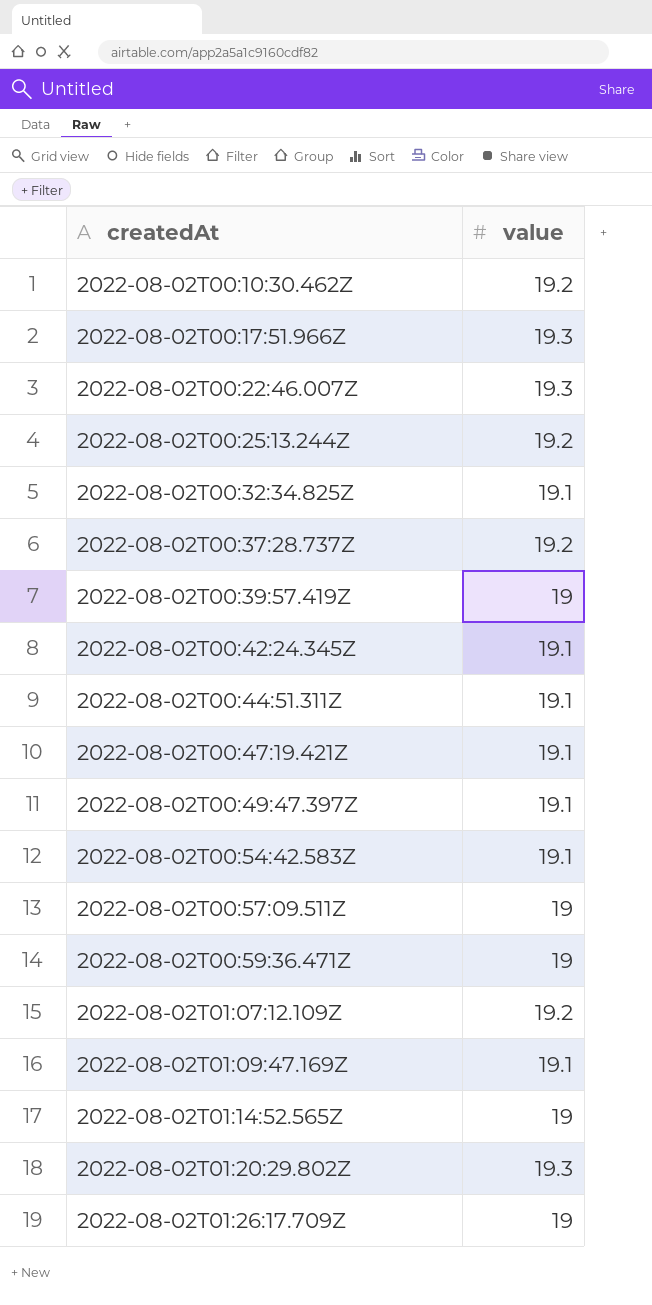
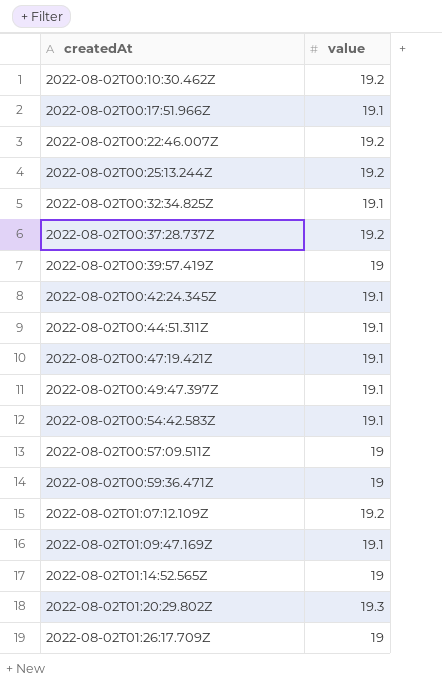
2022-08-02T00:17:51.966Z | value: 19.3 -> 19.1
2022-08-02T00:22:46.007Z | value: 19.3 -> 19.2

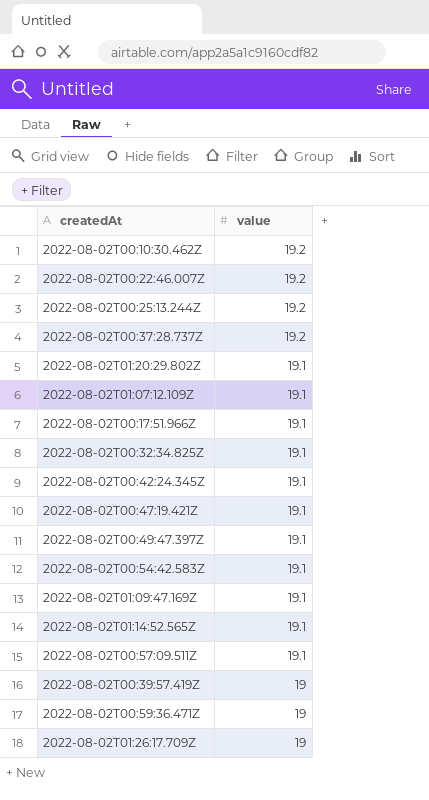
row order: createdAt ascending -> value descending
row 2022-08-02T00:44:51.311Z: 19.1 -> none
2022-08-02T01:20:29.802Z | value: 19.3 -> 19.1
2022-08-02T01:07:12.109Z | value: 19.2 -> 19.1
2022-08-02T01:14:52.565Z | value: 19 -> 19.1
2022-08-02T00:57:09.511Z | value: 19 -> 19.1

